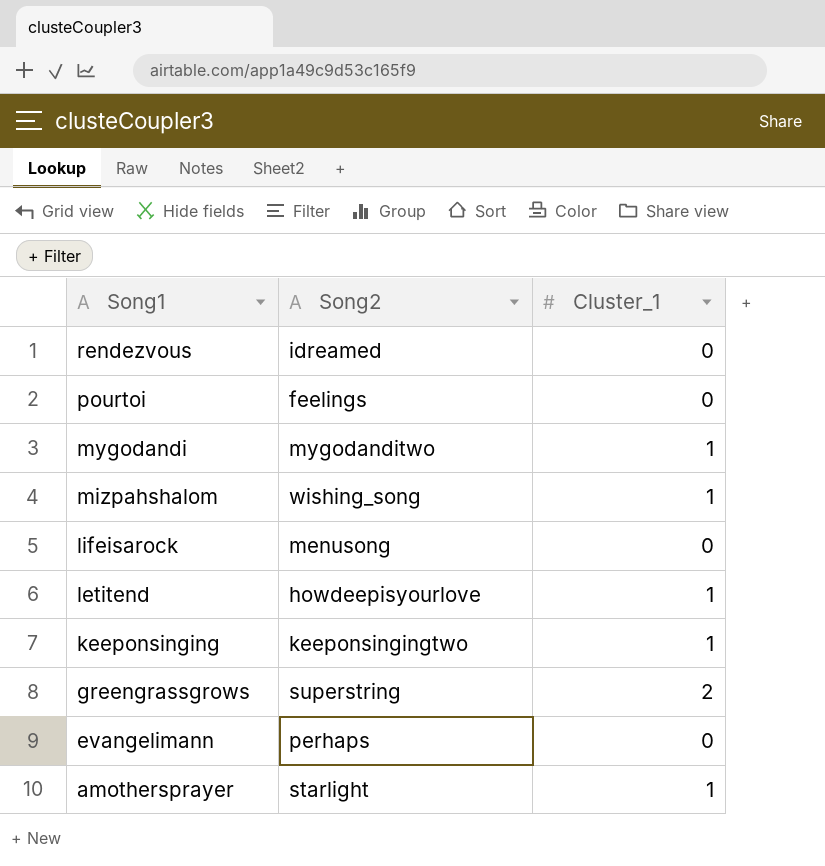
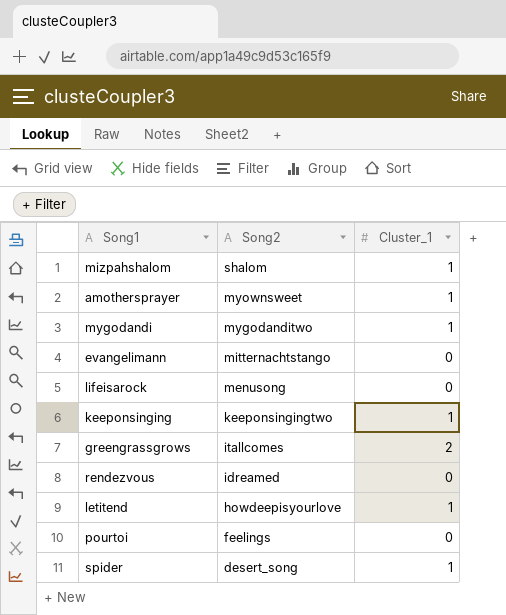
row order: Song1 descending -> Song2 descending
mizpahshalom | Song2: wishing_song -> shalom
amothersprayer | Song2: starlight -> myownsweet
evangelimann | Song2: perhaps -> mitternachtstango
greengrassgrows | Song2: superstring -> itallcomes
row spider: none -> desert_song | 1

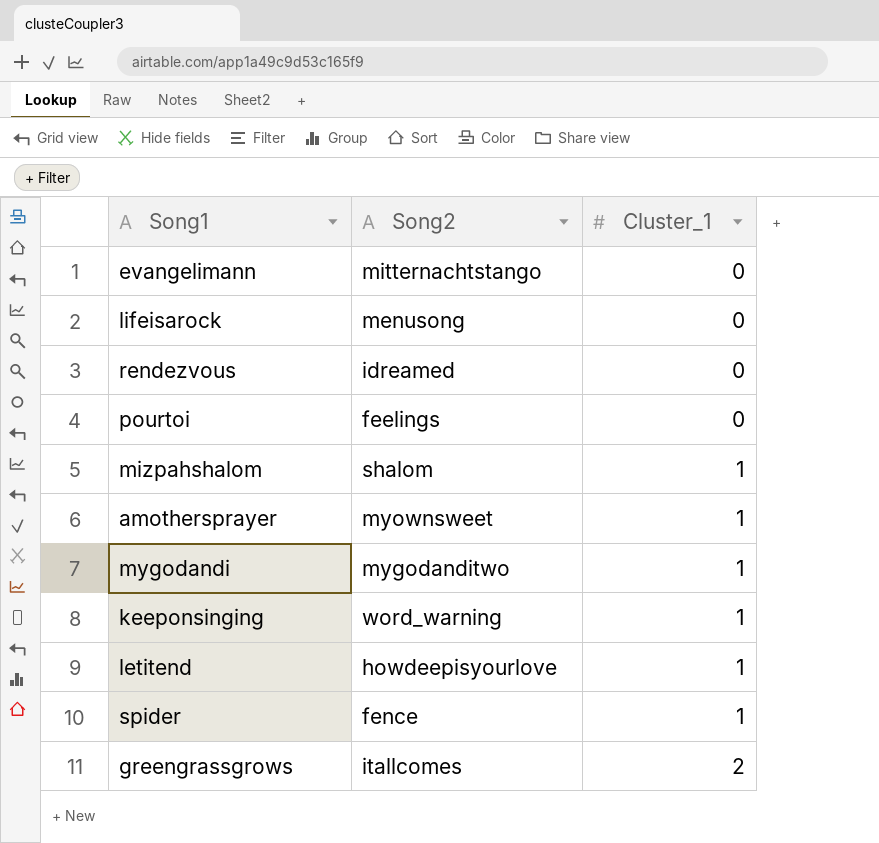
row order: Song2 descending -> Cluster_1 ascending
keeponsinging | Song2: keeponsingingtwo -> word_warning
spider | Song2: desert_song -> fence

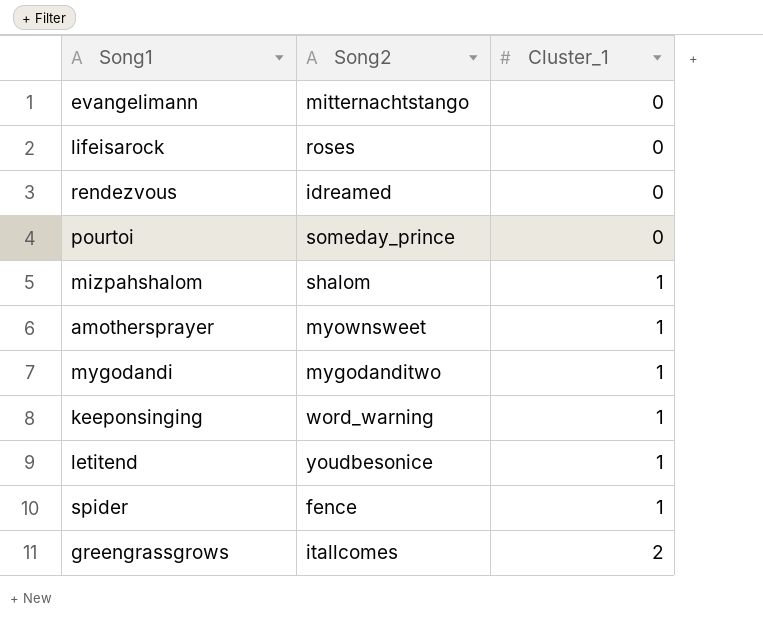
lifeisarock | Song2: menusong -> roses
pourtoi | Song2: feelings -> someday_prince
letitend | Song2: howdeepisyourlove -> youdbesonice

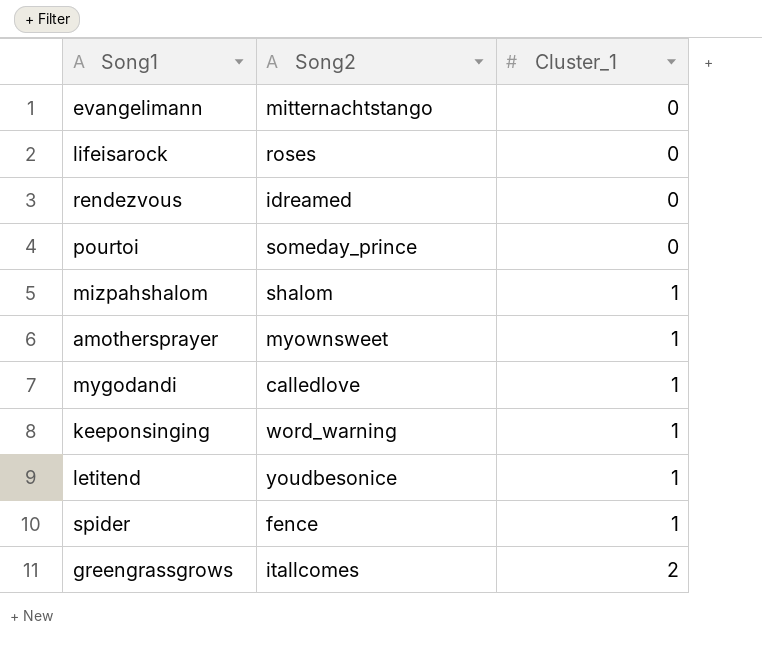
mygodandi | Song2: mygodanditwo -> calledlove

